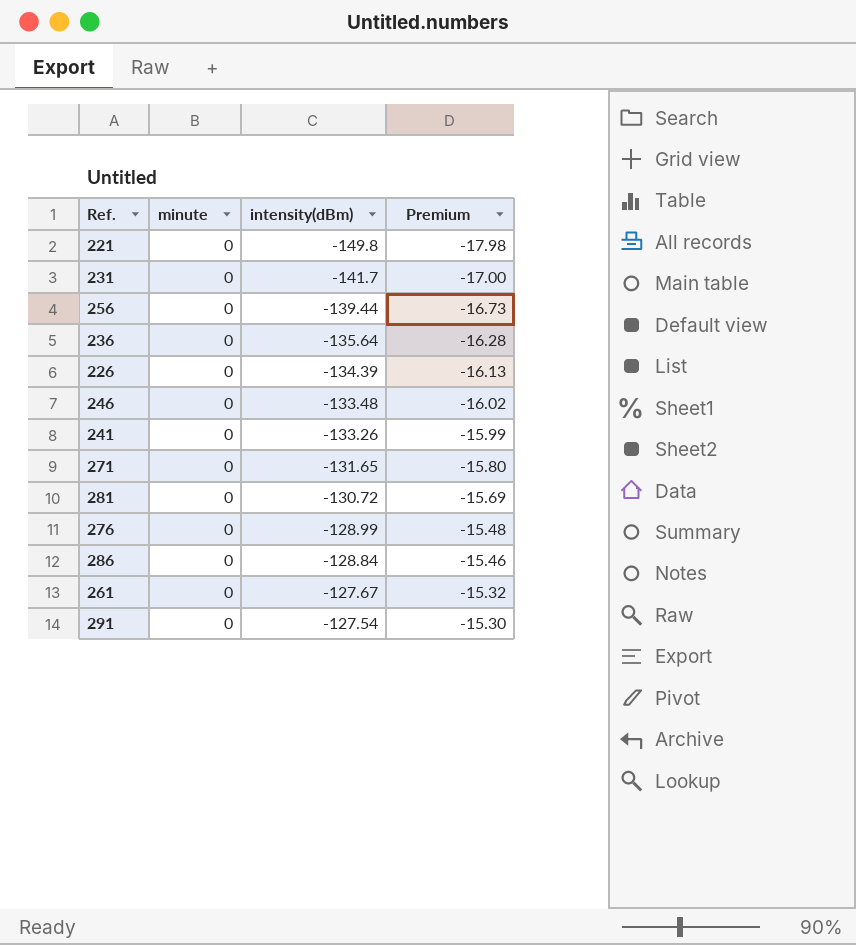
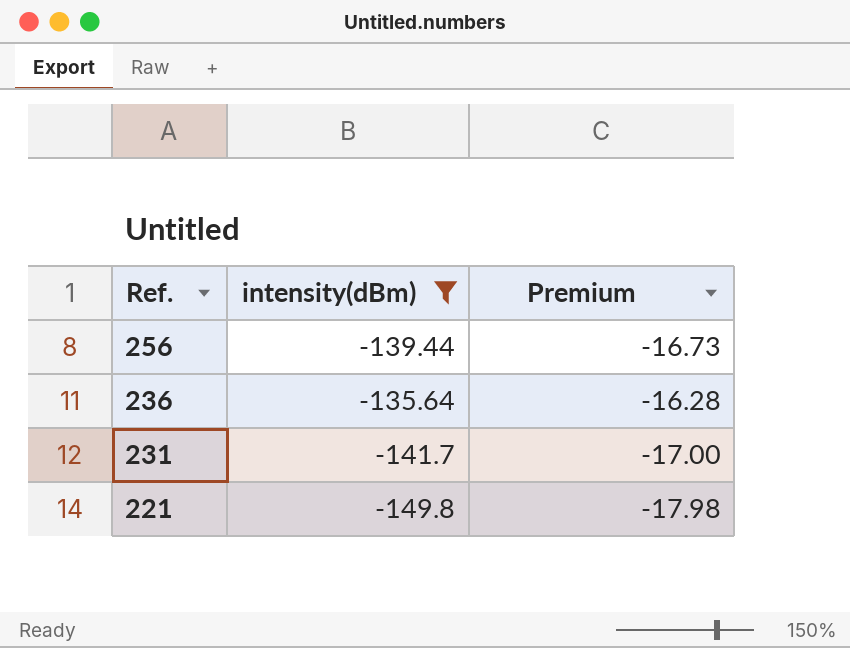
filter: none -> intensity(dBm) <= -135.64
row order: intensity(dBm) ascending -> Ref. descending
column minute | position: 2 -> none

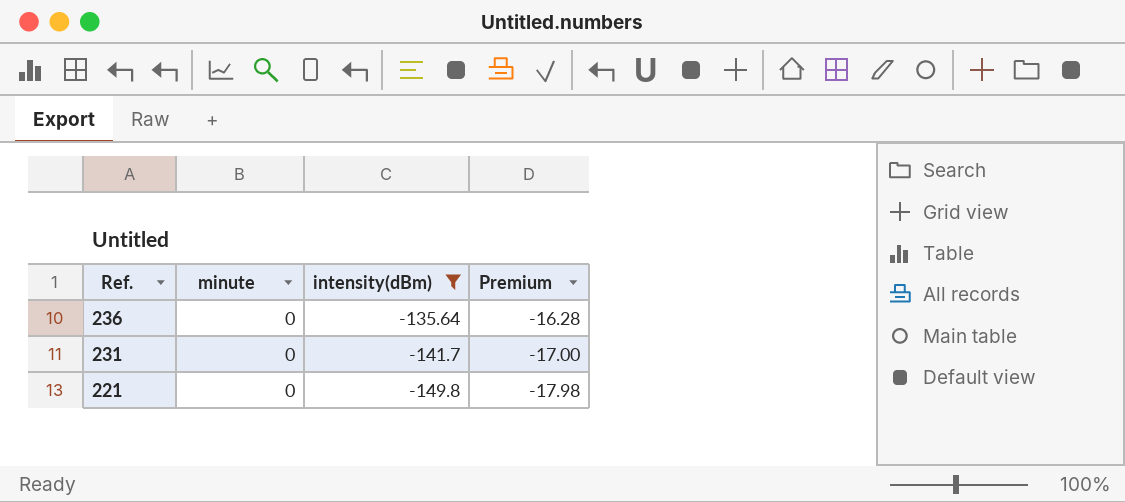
column minute | position: none -> 2
row 256: -139.44 | -16.73 -> none

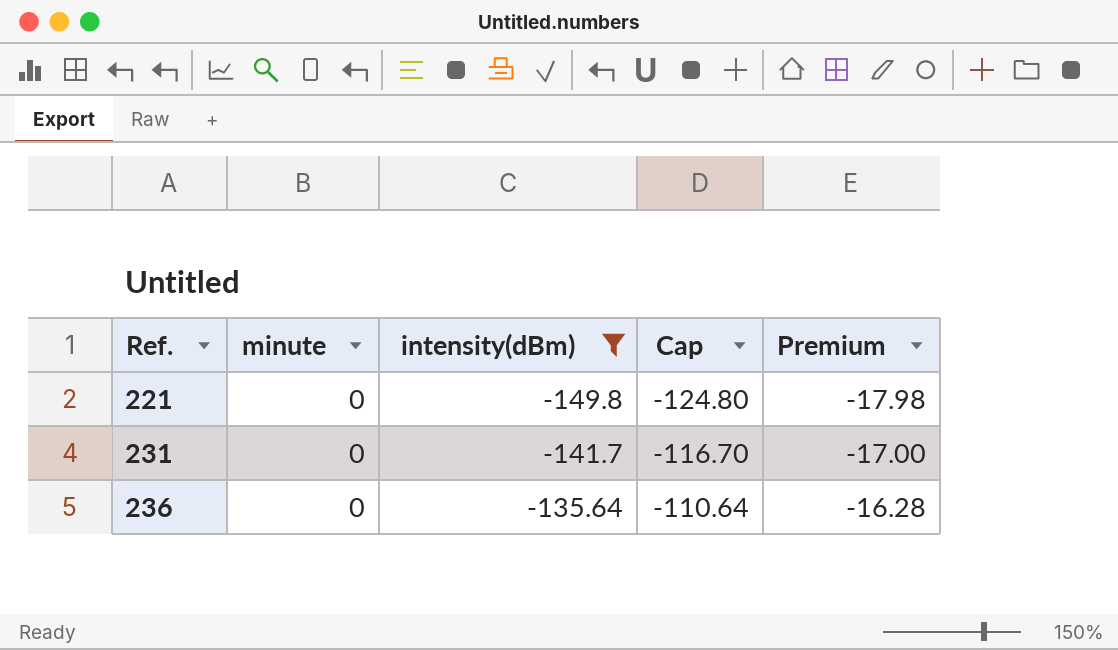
row order: Ref. descending -> Ref. ascending
column Cap | formula: none -> [intensity(dBm)] + 25

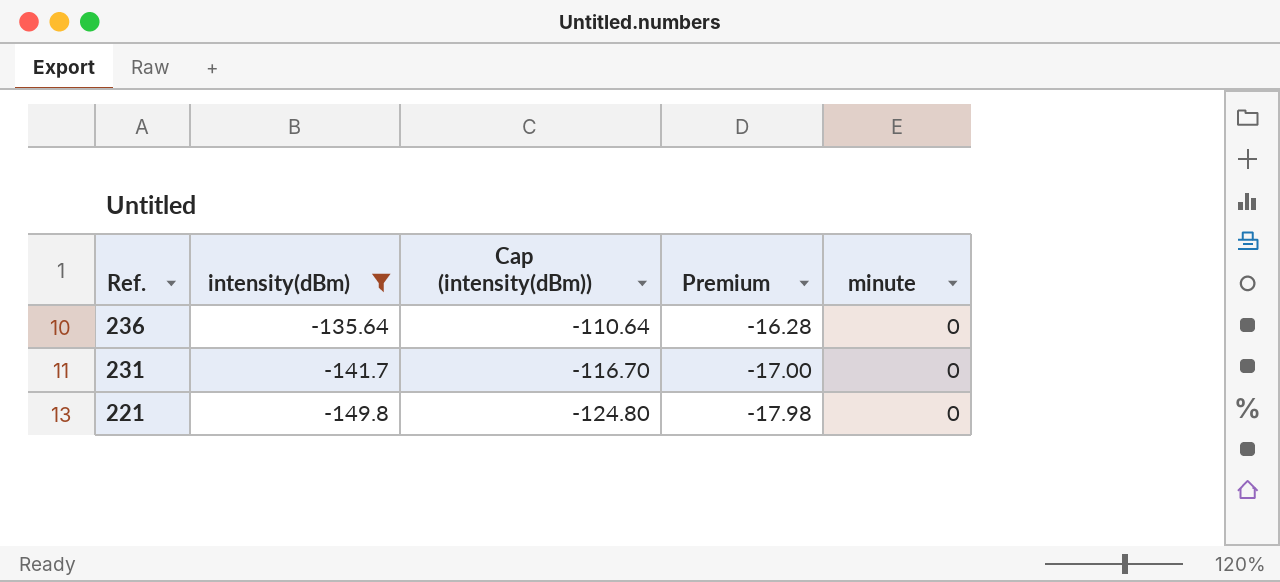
row order: Ref. ascending -> Ref. descending
column name: Cap -> Cap (intensity(dBm))
column minute | position: 2 -> 5

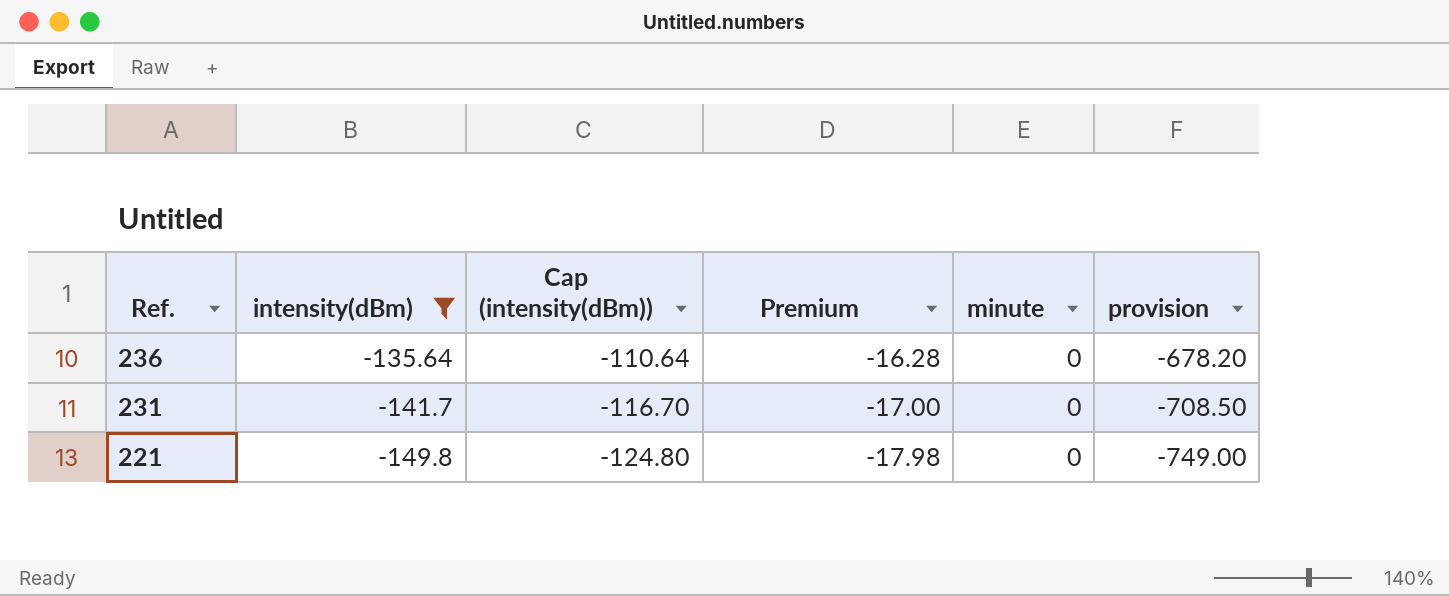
column provision | formula: none -> [intensity(dBm)] * 5

